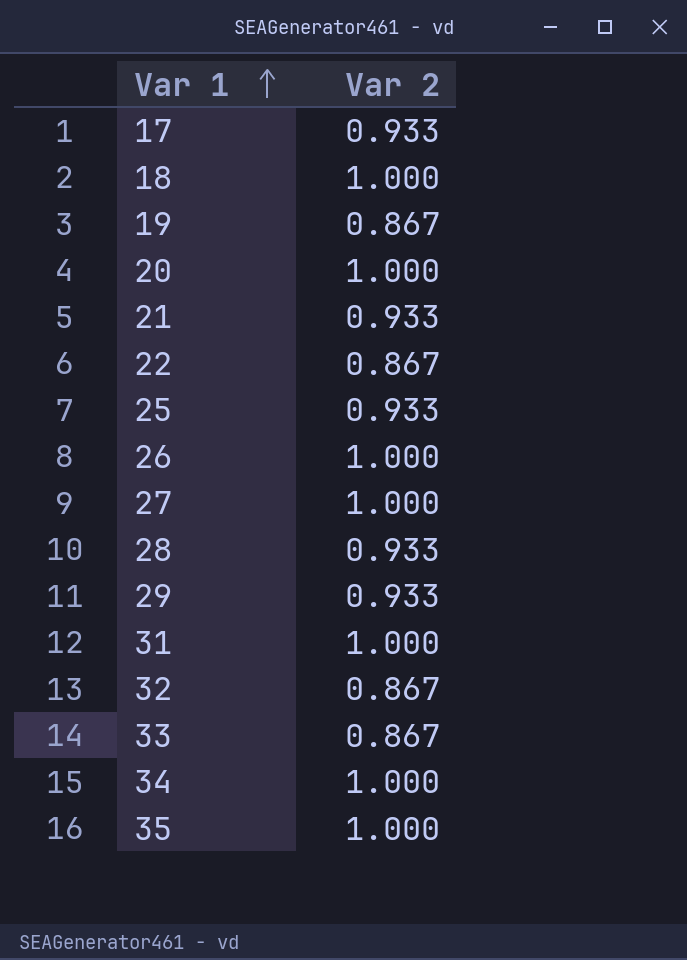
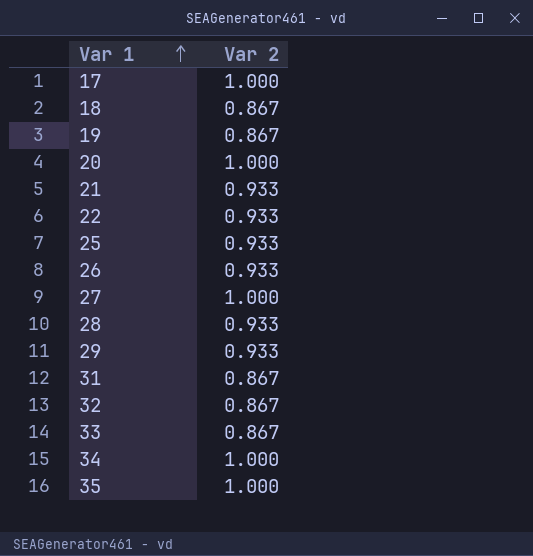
17 | Var 2: 0.933 -> 1.000
18 | Var 2: 1.000 -> 0.867
22 | Var 2: 0.867 -> 0.933
26 | Var 2: 1.000 -> 0.933
31 | Var 2: 1.000 -> 0.867

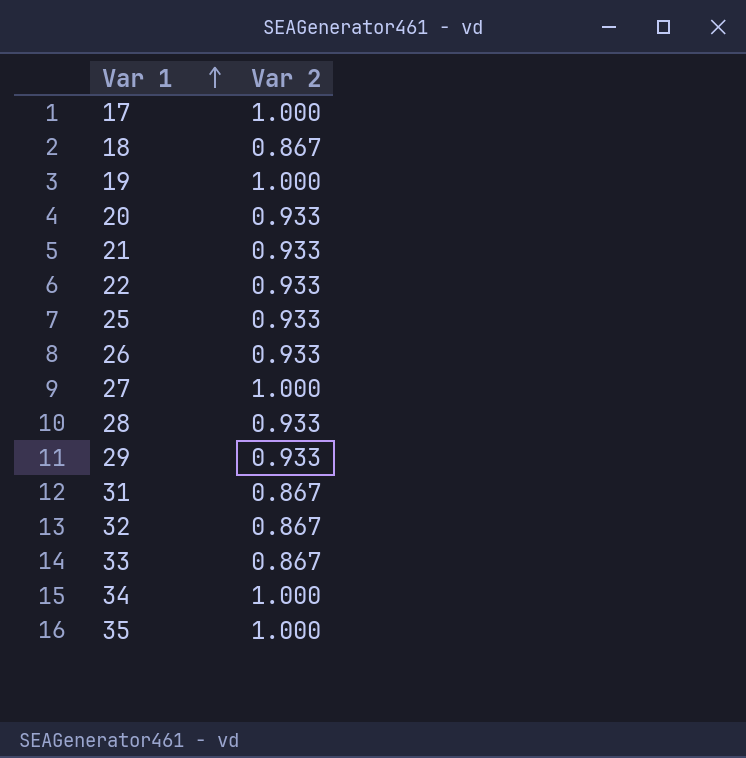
19 | Var 2: 0.867 -> 1.000
20 | Var 2: 1.000 -> 0.933

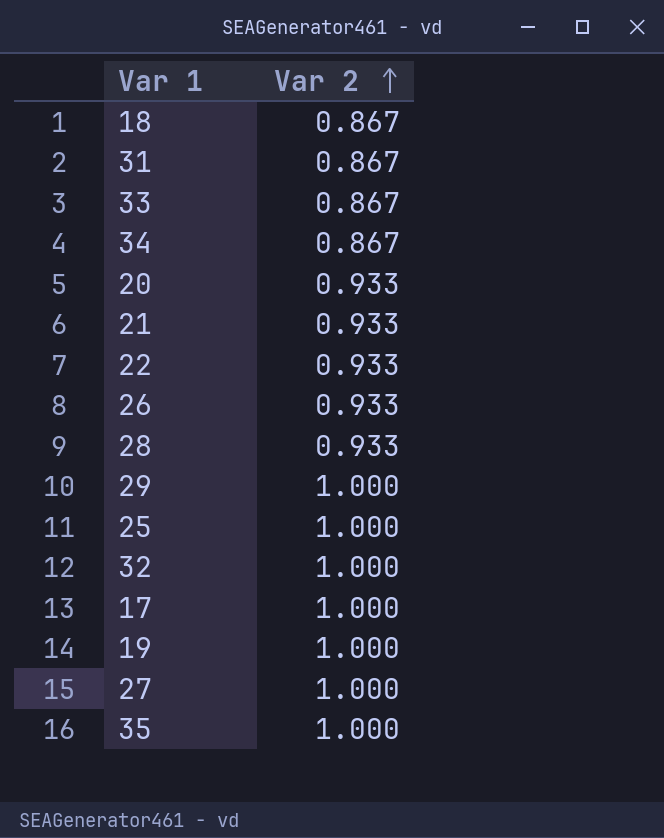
row order: Var 1 ascending -> Var 2 ascending
34 | Var 2: 1.000 -> 0.867
29 | Var 2: 0.933 -> 1.000
25 | Var 2: 0.933 -> 1.000
32 | Var 2: 0.867 -> 1.000

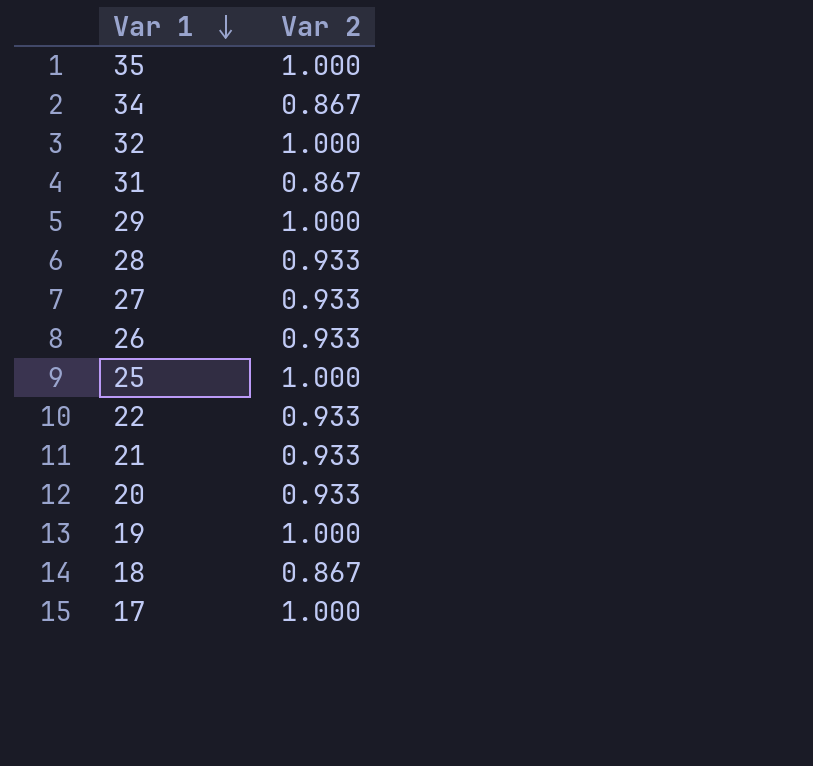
row order: Var 2 ascending -> Var 1 descending
row 33: 0.867 -> none
27 | Var 2: 1.000 -> 0.933

